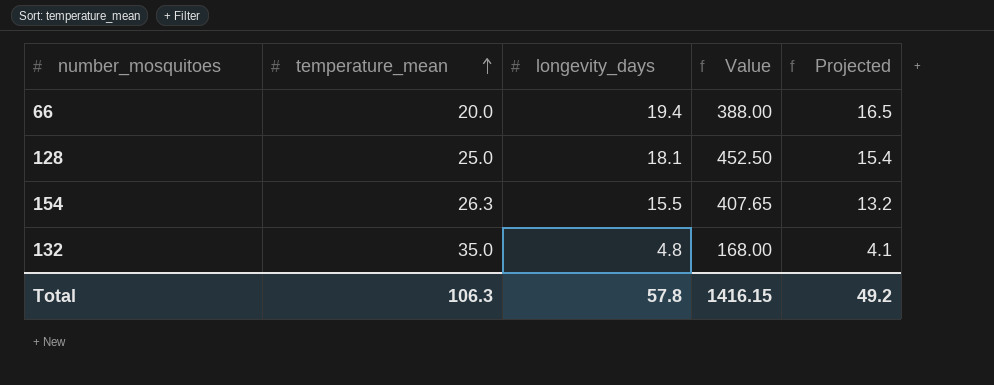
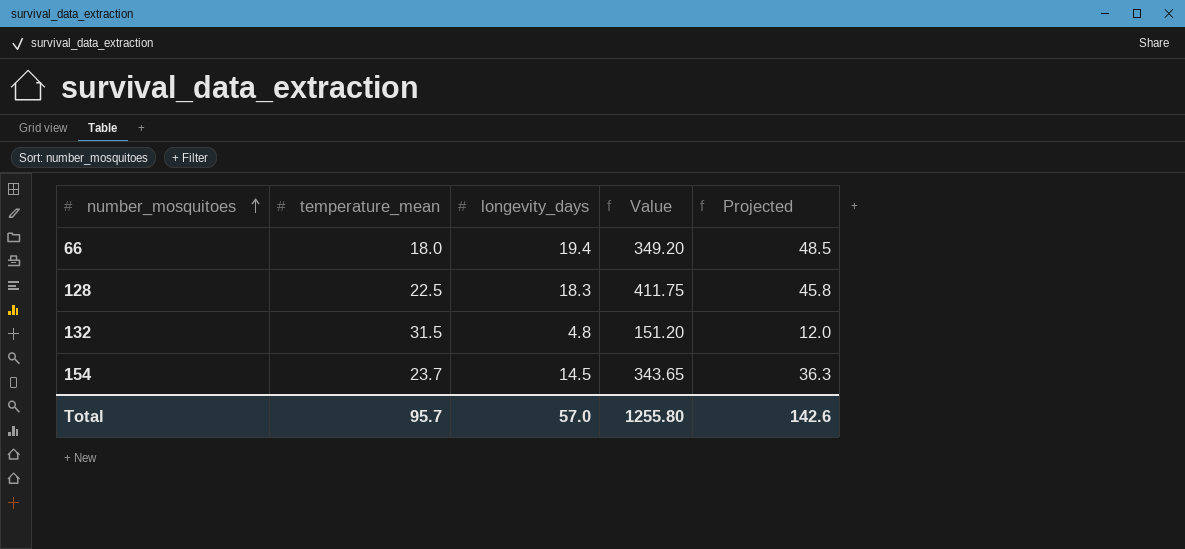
row order: temperature_mean ascending -> number_mosquitoes ascending
column Projected | formula: [longevity_days] * 0.85 -> [longevity_days] * 2.5
66 | temperature_mean: 20.0 -> 18.0
66 | Value: 388.00 -> 349.20
128 | temperature_mean: 25.0 -> 22.5
128 | longevity_days: 18.1 -> 18.3
128 | Value: 452.50 -> 411.75
132 | temperature_mean: 35.0 -> 31.5
132 | Value: 168.00 -> 151.20
154 | temperature_mean: 26.3 -> 23.7
154 | longevity_days: 15.5 -> 14.5
154 | Value: 407.65 -> 343.65
Total | temperature_mean: 106.3 -> 95.7
Total | longevity_days: 57.8 -> 57.0
Total | Value: 1416.15 -> 1255.80
Total | Projected: 49.2 -> 142.6

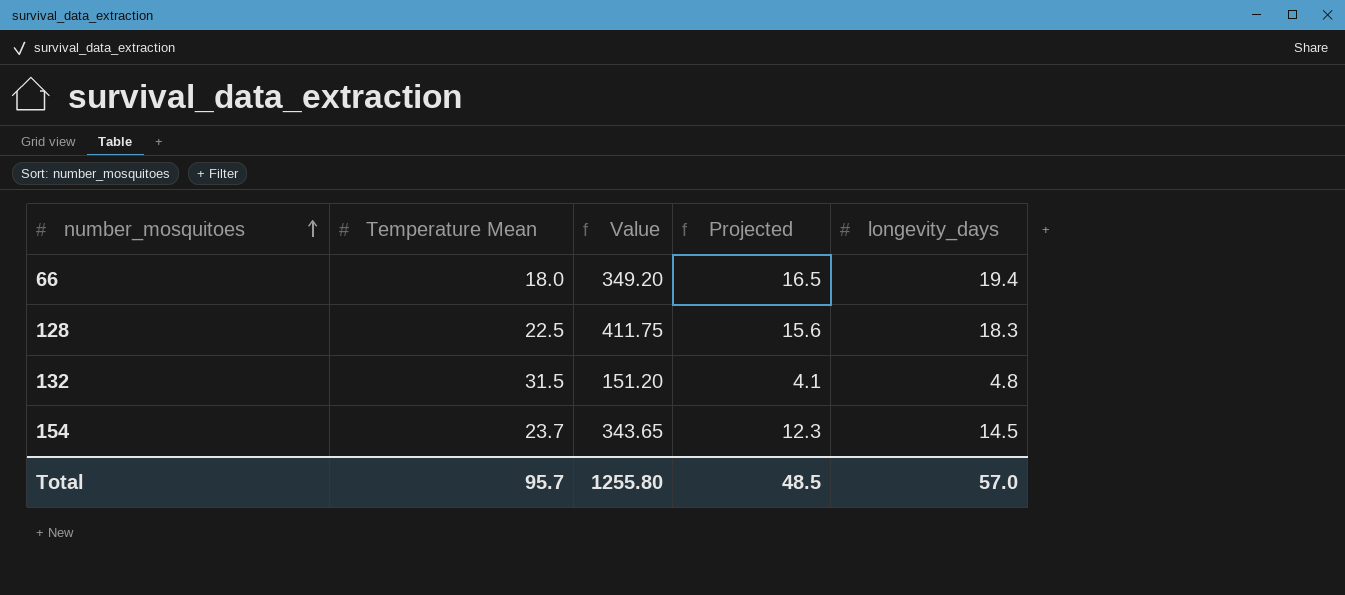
column name: temperature_mean -> Temperature Mean
column Projected | formula: [longevity_days] * 2.5 -> [longevity_days] * 0.85
column longevity_days | position: 3 -> 5
Total | Projected: 142.6 -> 48.5

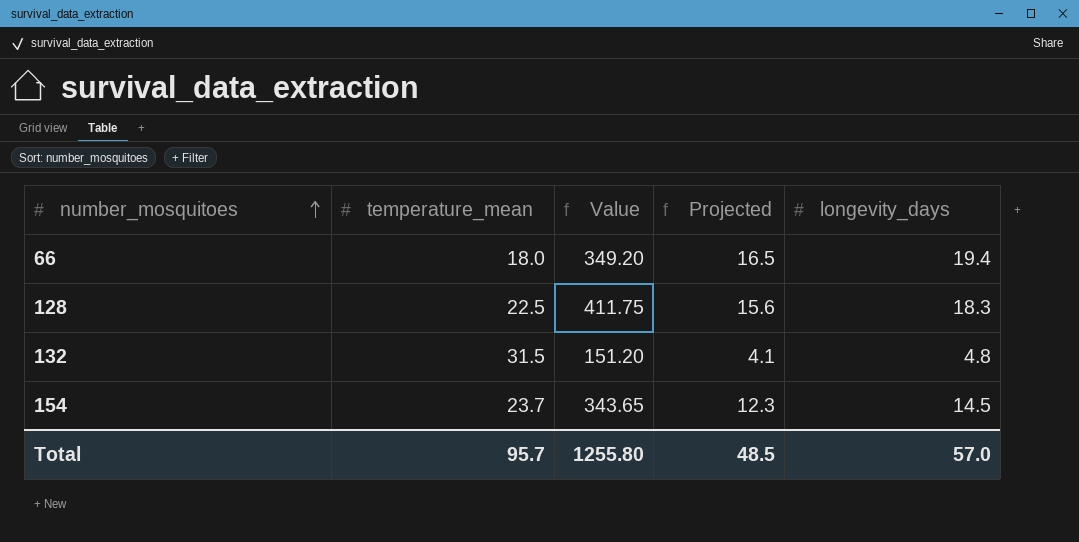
column name: Temperature Mean -> temperature_mean

